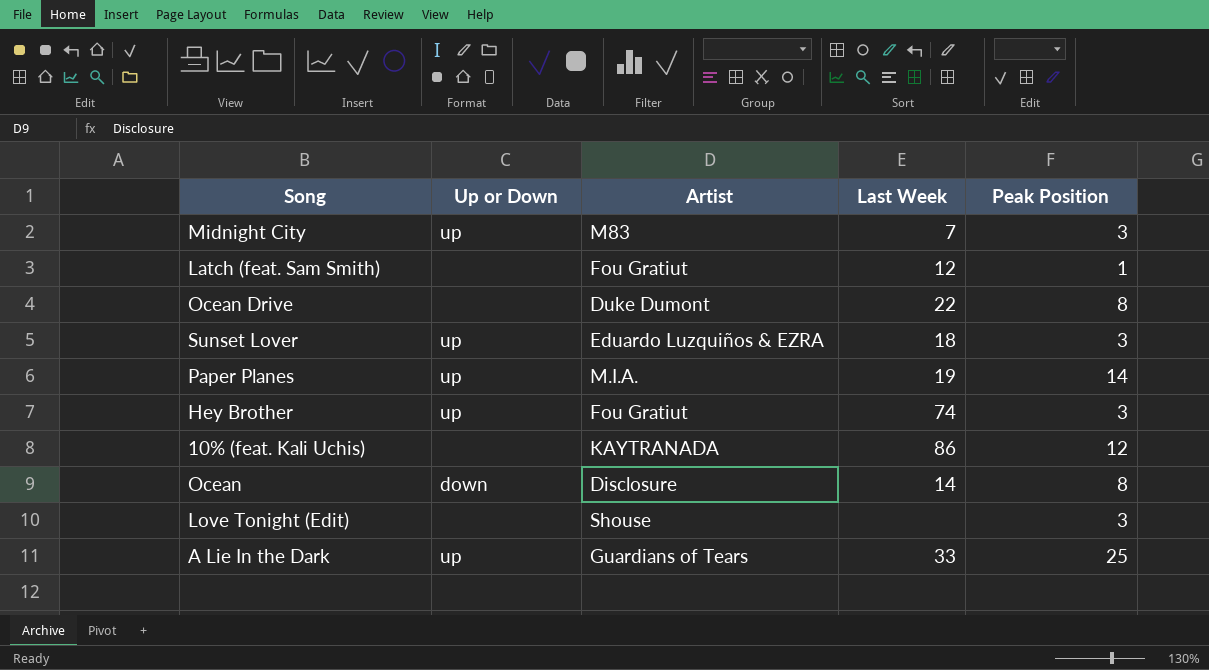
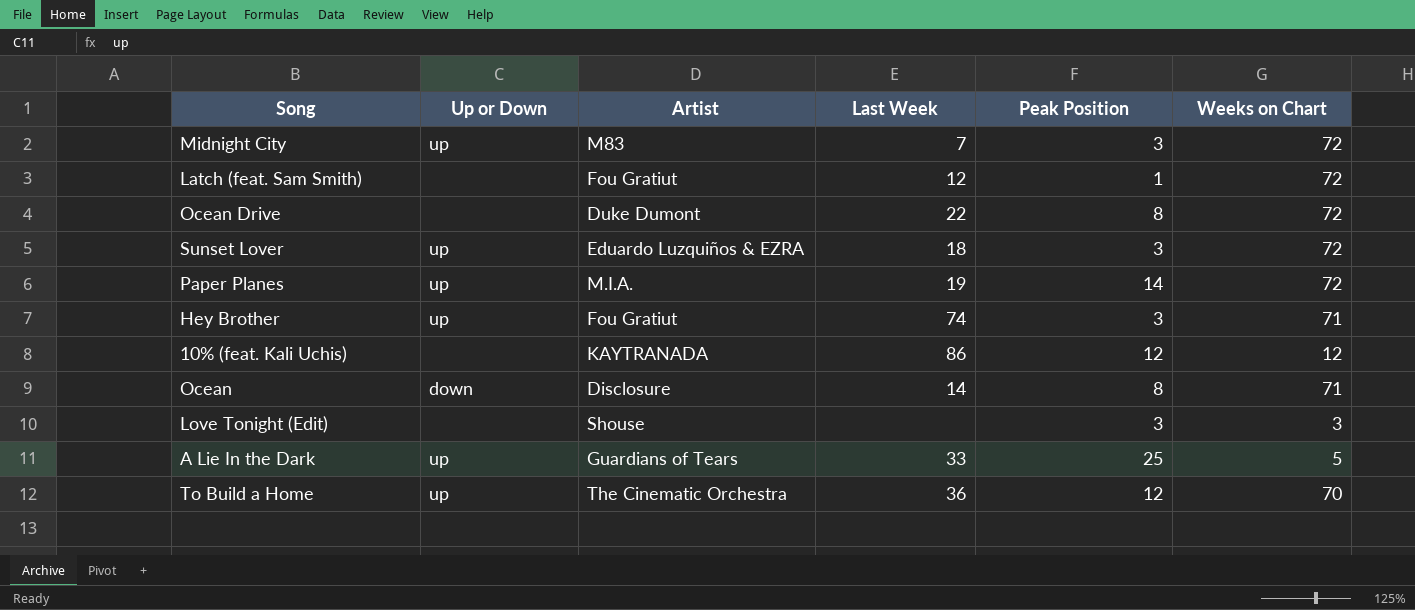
column Weeks on Chart | position: none -> 6
row To Build a Home: none -> up | The Cinematic Orchestra | 36 | 12 | 70

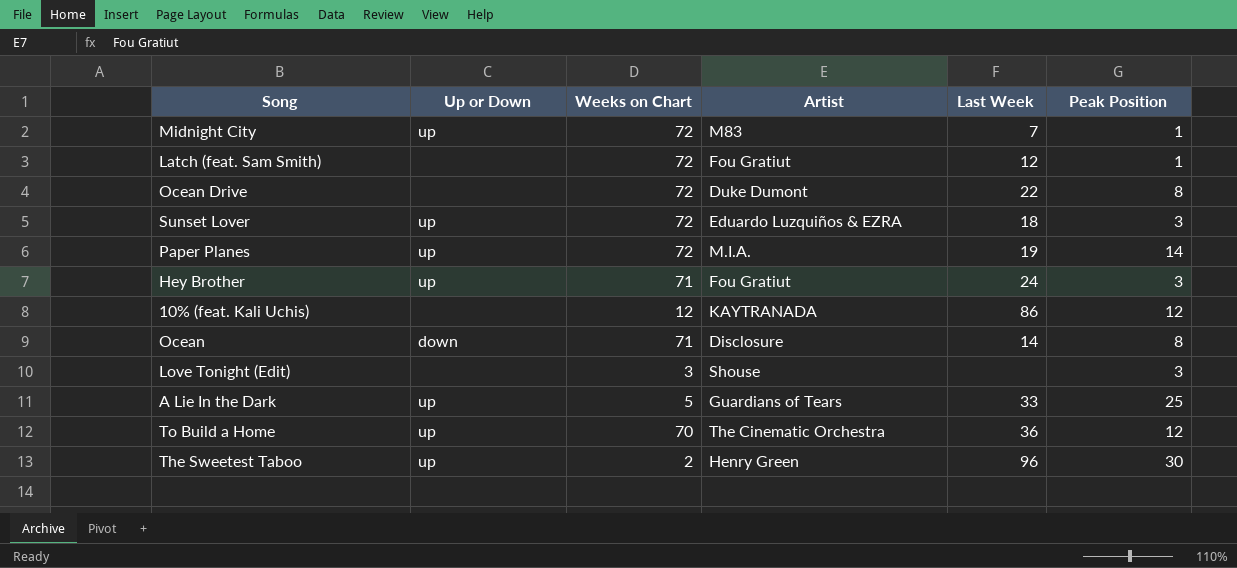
column Weeks on Chart | position: 6 -> 3
Midnight City | Peak Position: 3 -> 1
Hey Brother | Last Week: 74 -> 24
row The Sweetest Taboo: none -> up | 2 | Henry Green | 96 | 30

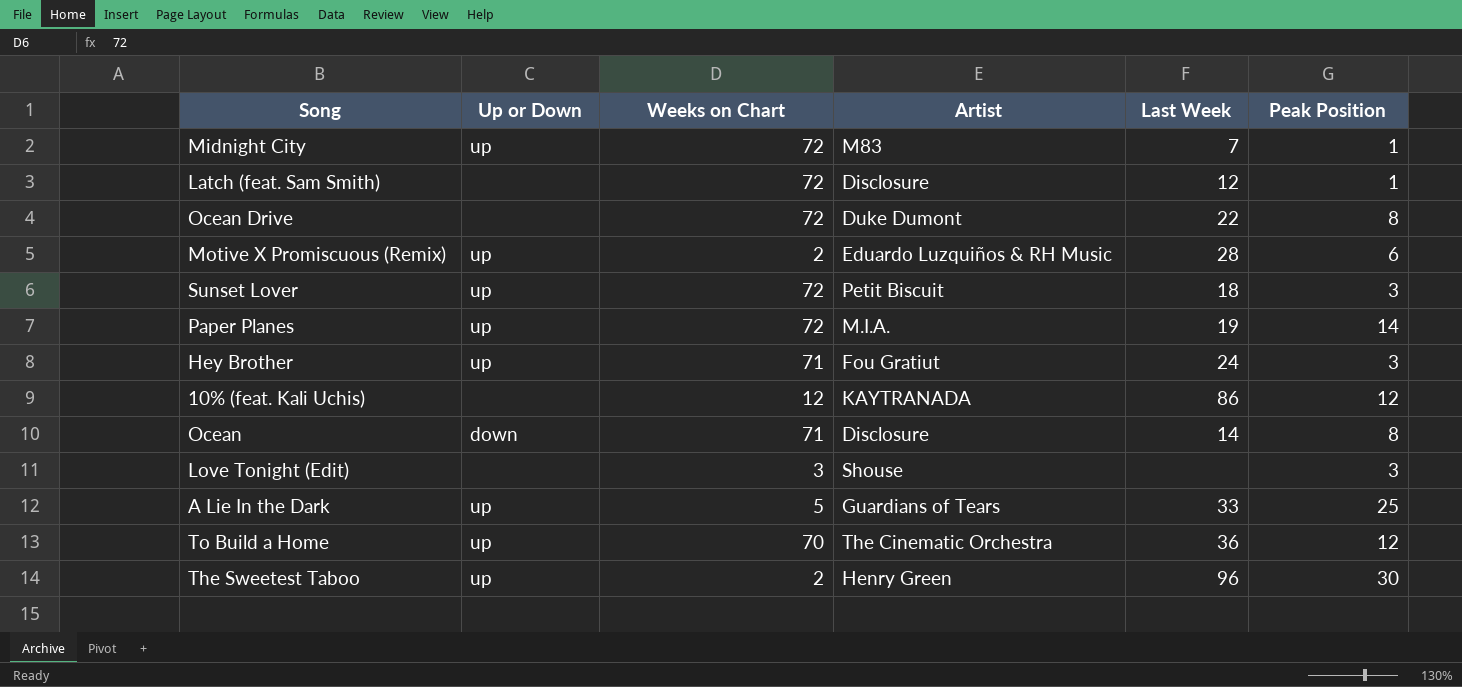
Latch (feat. Sam Smith) | Artist: Fou Gratiut -> Disclosure
row Motive X Promiscuous (Remix): none -> up | 2 | Eduardo Luzquiños & RH Music | 28 | 6
Sunset Lover | Artist: Eduardo Luzquiños & EZRA -> Petit Biscuit

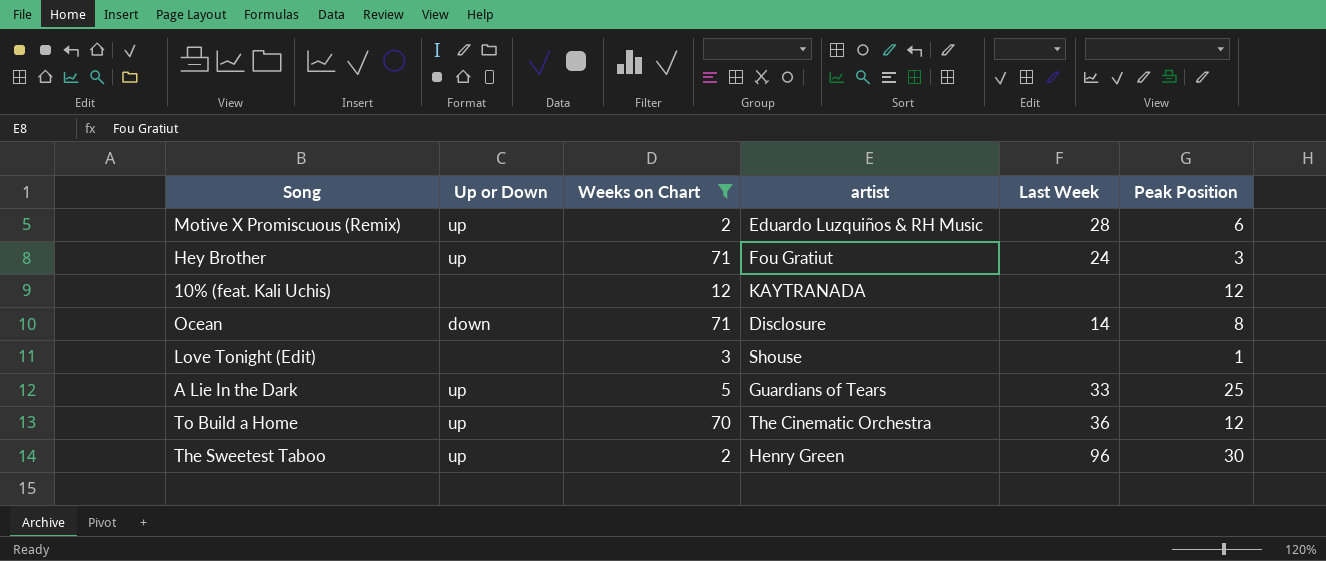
filter: none -> Weeks on Chart != 72
column name: Artist -> artist
10% (feat. Kali Uchis) | Last Week: 86 -> none
Love Tonight (Edit) | Peak Position: 3 -> 1

